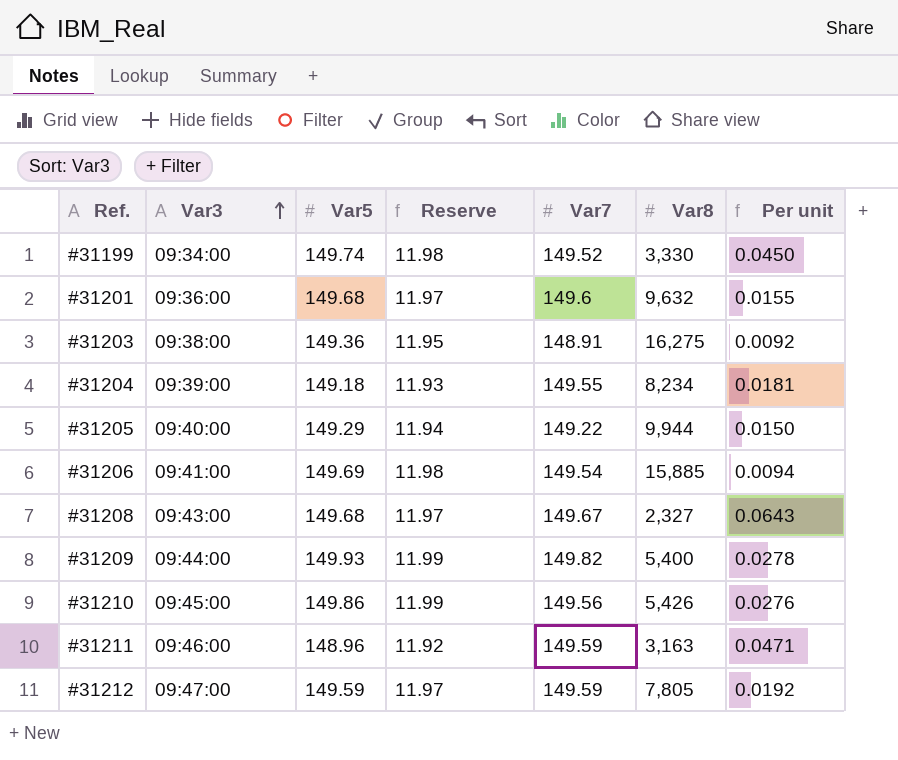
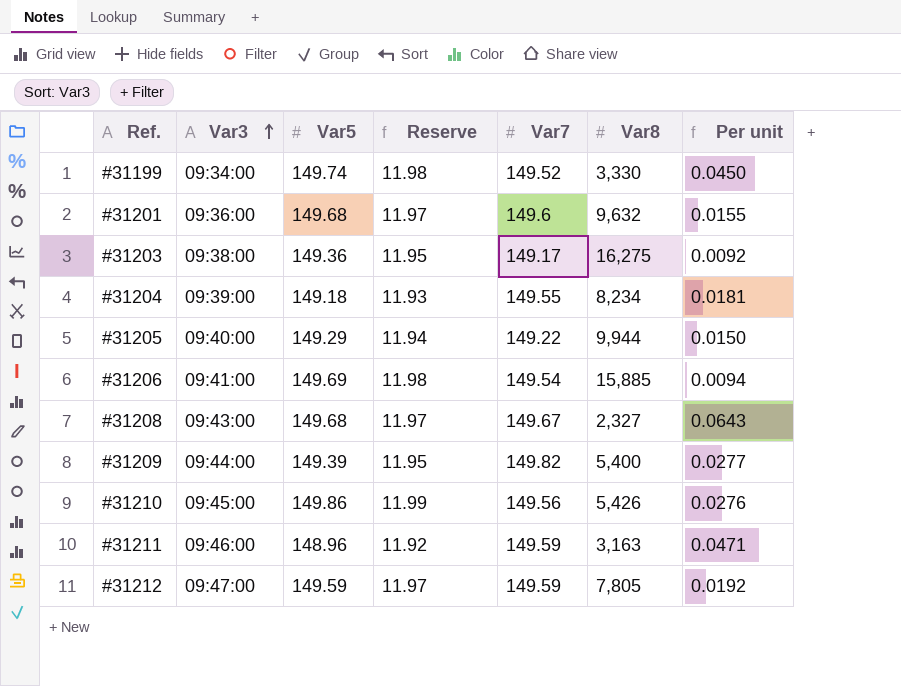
#31203 | Var7: 148.91 -> 149.17
#31209 | Var5: 149.93 -> 149.39
#31209 | Reserve: 11.99 -> 11.95
#31209 | Per unit: 0.0278 -> 0.0277

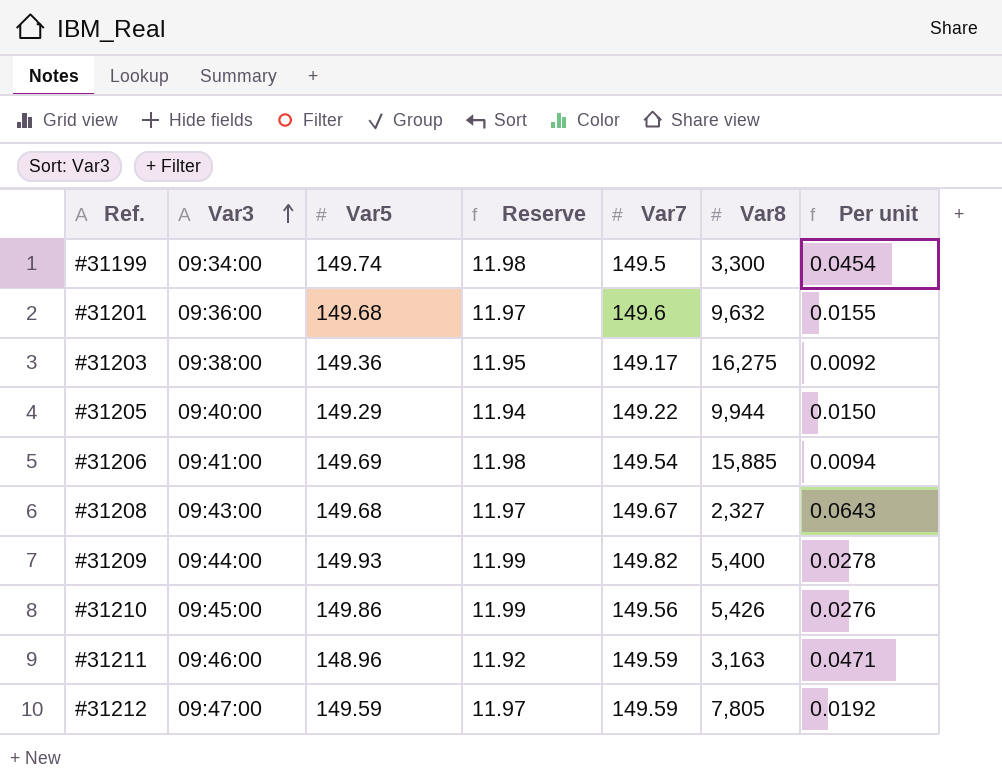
row #31204: 09:39:00 | 149.18 | 11.93 | 149.55 | 8,234 | 0.0181 -> none
#31199 | Var7: 149.52 -> 149.5
#31199 | Var8: 3,330 -> 3,300
#31199 | Per unit: 0.0450 -> 0.0454
#31209 | Var5: 149.39 -> 149.93
#31209 | Reserve: 11.95 -> 11.99
#31209 | Per unit: 0.0277 -> 0.0278

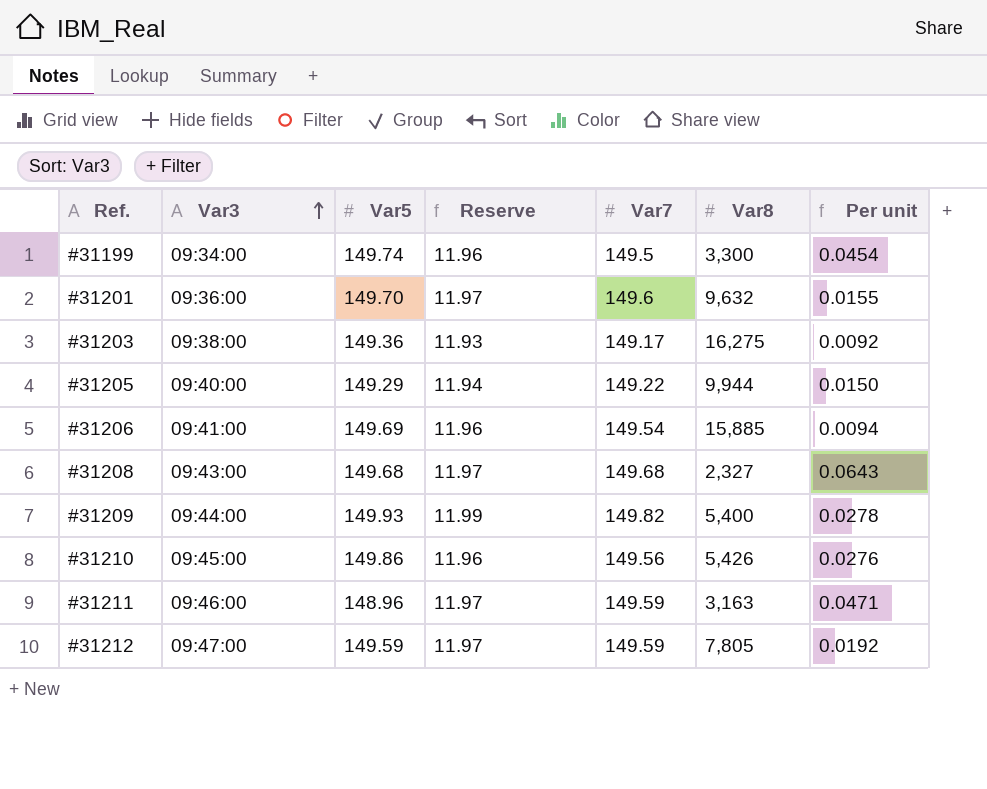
column Reserve | formula: [Var5] * 0.08 -> [Var7] * 0.08
#31201 | Var5: 149.68 -> 149.70
#31208 | Var7: 149.67 -> 149.68

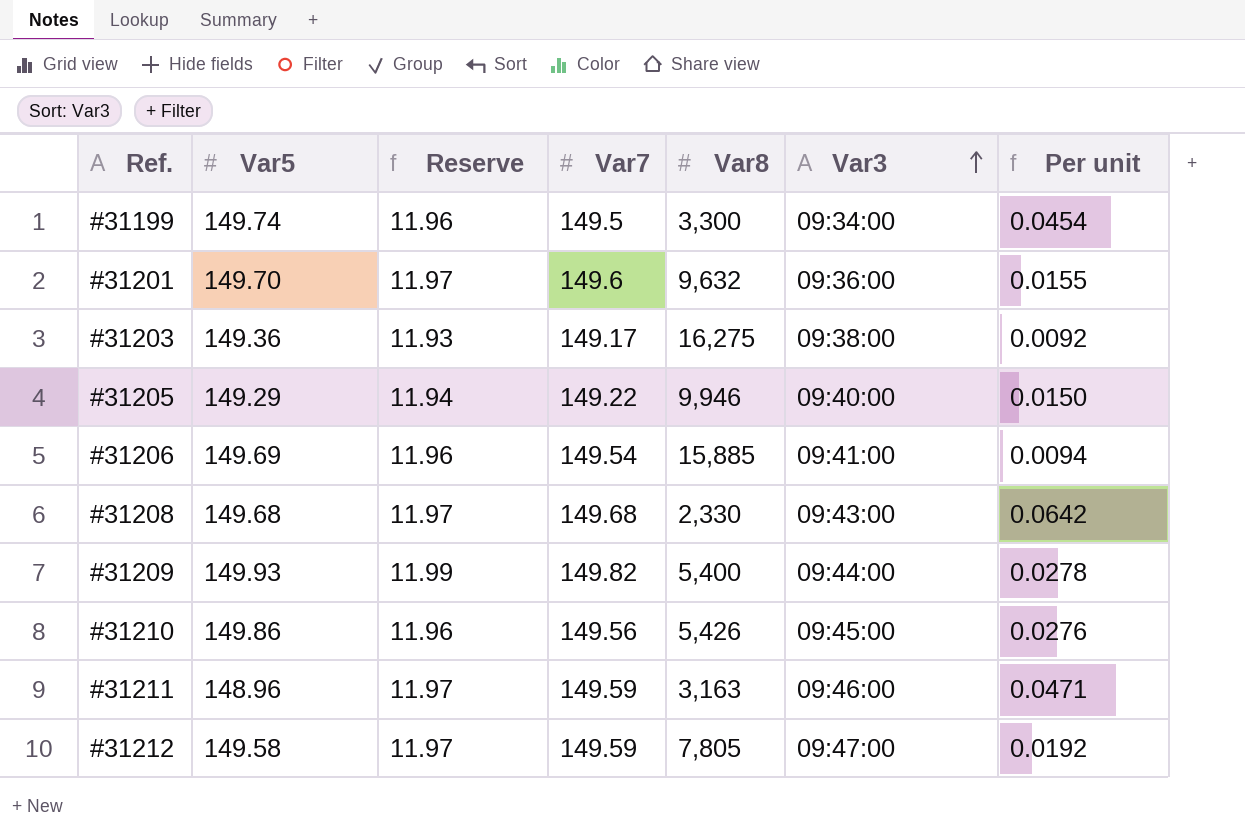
column Var3 | position: 2 -> 6
#31205 | Var8: 9,944 -> 9,946
#31208 | Var8: 2,327 -> 2,330
#31208 | Per unit: 0.0643 -> 0.0642
#31212 | Var5: 149.59 -> 149.58

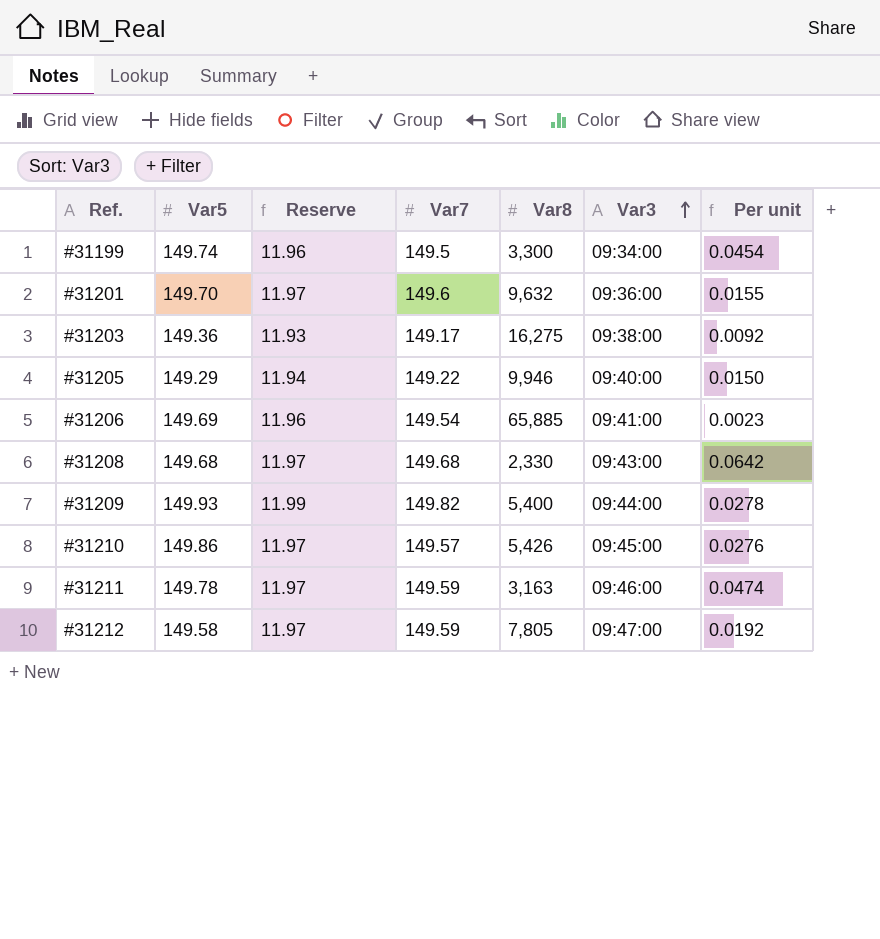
#31206 | Var8: 15,885 -> 65,885
#31206 | Per unit: 0.0094 -> 0.0023
#31210 | Reserve: 11.96 -> 11.97
#31210 | Var7: 149.56 -> 149.57
#31211 | Var5: 148.96 -> 149.78
#31211 | Per unit: 0.0471 -> 0.0474

